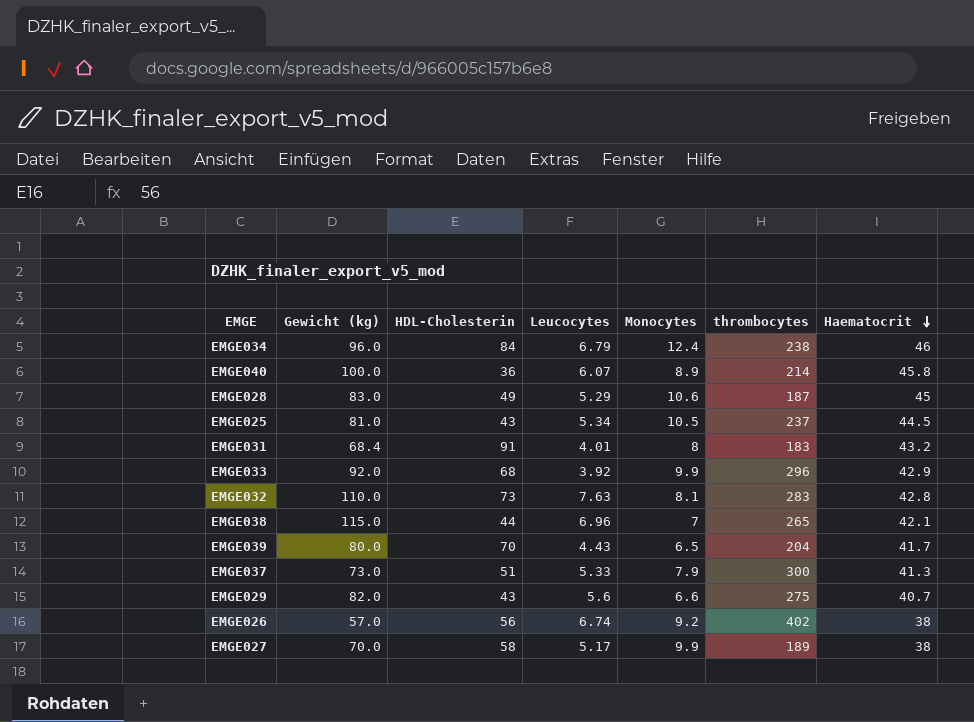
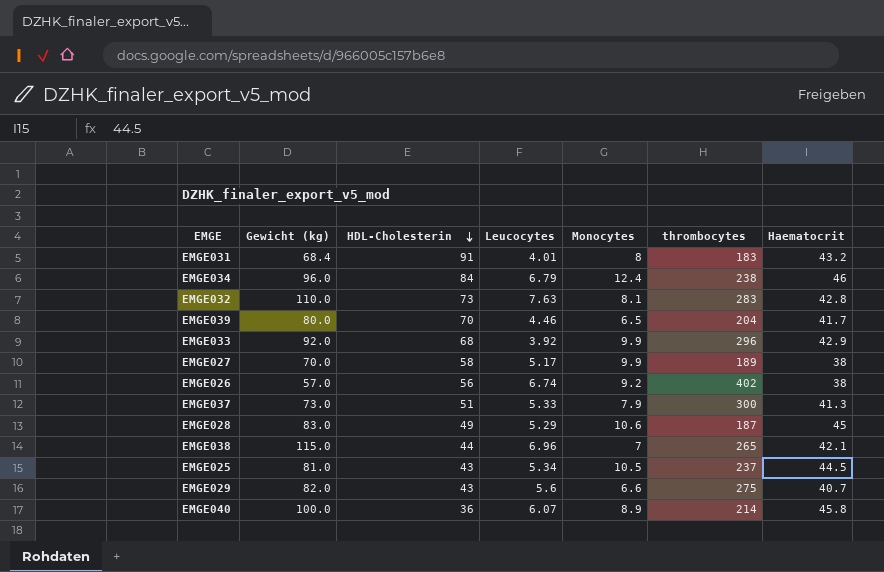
row order: Haematocrit descending -> HDL-Cholesterin descending
EMGE039 | Leucocytes: 4.43 -> 4.46

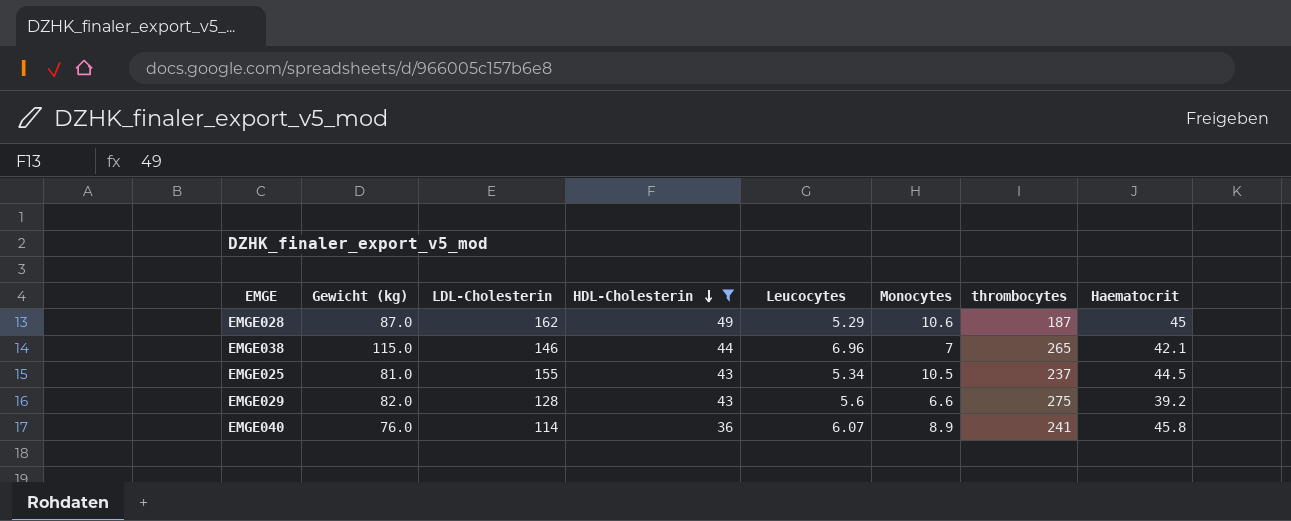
filter: none -> HDL-Cholesterin <= 49
column LDL-Cholesterin | position: none -> 3
EMGE028 | Gewicht (kg): 83.0 -> 87.0
EMGE029 | Haematocrit: 40.7 -> 39.2
EMGE040 | Gewicht (kg): 100.0 -> 76.0
EMGE040 | thrombocytes: 214 -> 241

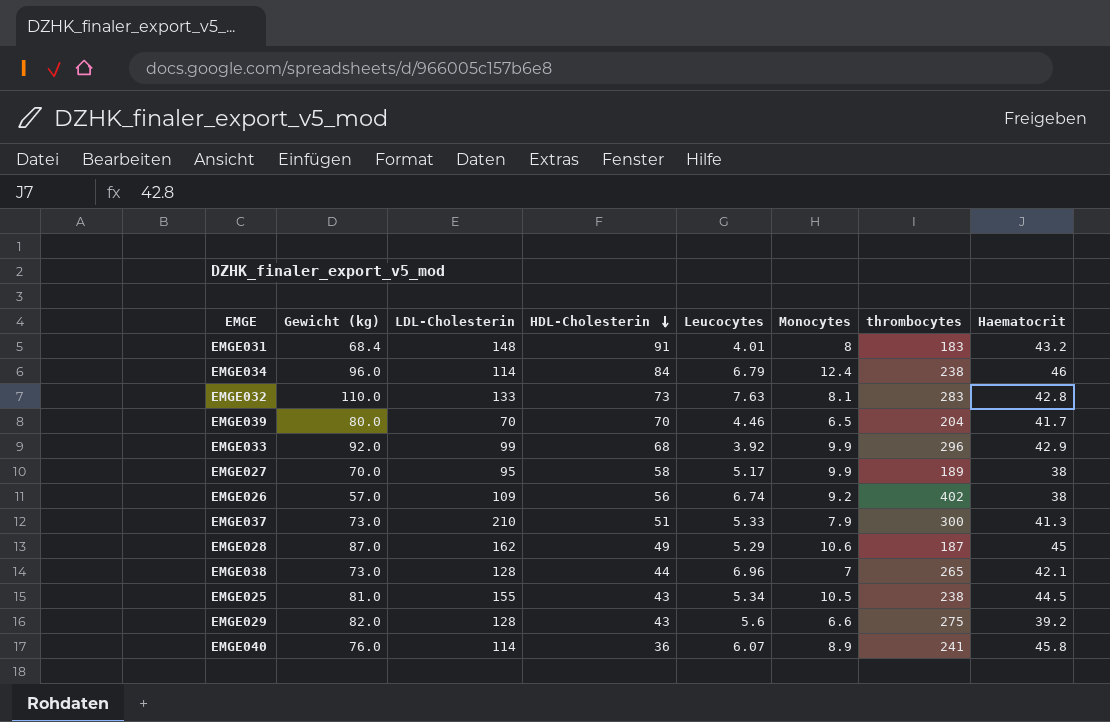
filter: HDL-Cholesterin <= 49 -> none
EMGE038 | Gewicht (kg): 115.0 -> 73.0
EMGE038 | LDL-Cholesterin: 146 -> 128
EMGE025 | thrombocytes: 237 -> 238

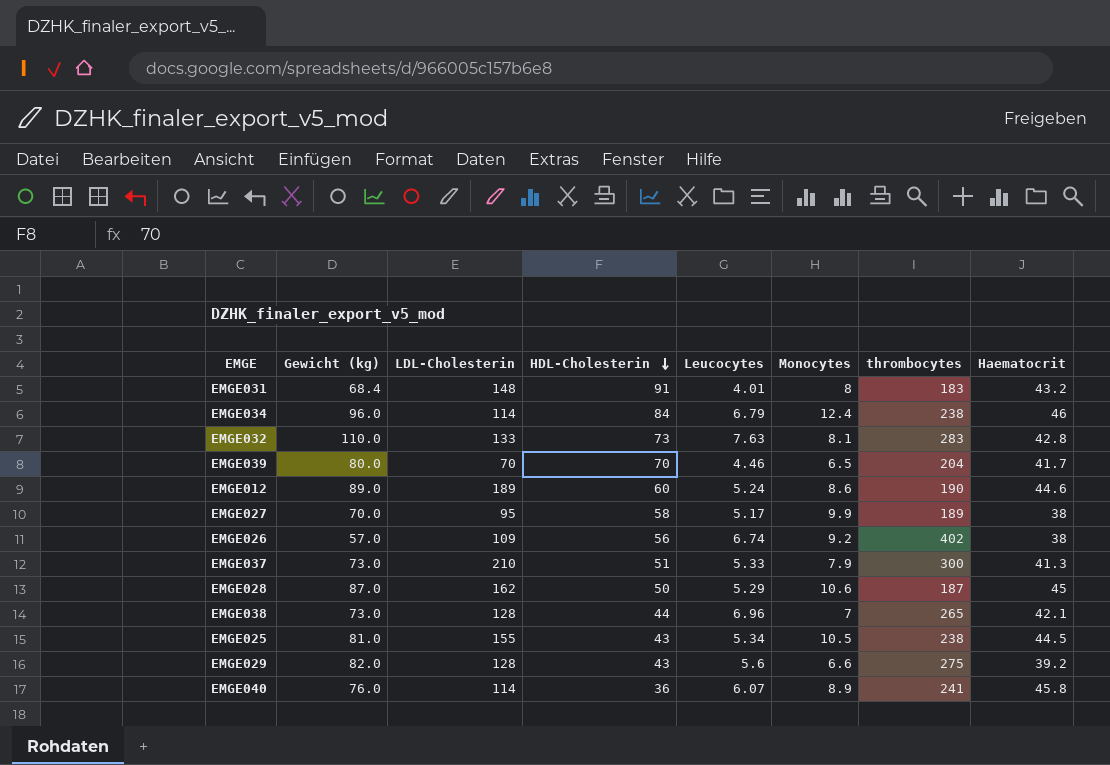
row EMGE033: 92.0 | 99 | 68 | 3.92 | 9.9 | 296 | 42.9 -> none
row EMGE012: none -> 89.0 | 189 | 60 | 5.24 | 8.6 | 190 | 44.6
EMGE028 | HDL-Cholesterin: 49 -> 50

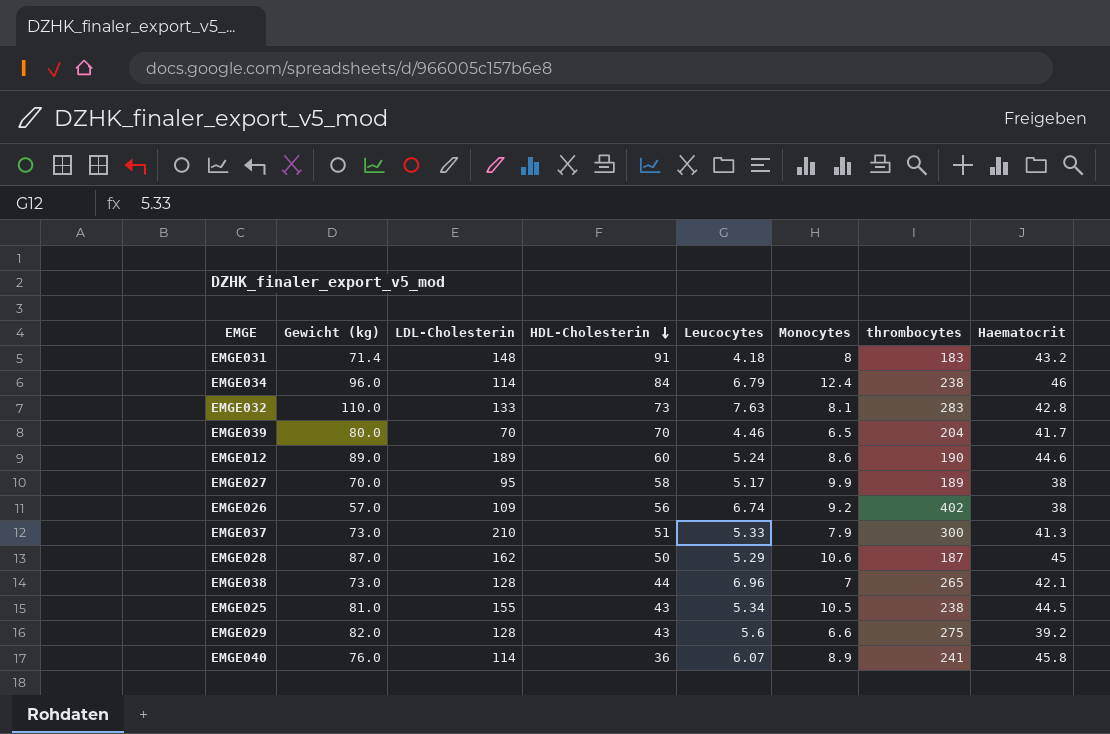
EMGE031 | Gewicht (kg): 68.4 -> 71.4
EMGE031 | Leucocytes: 4.01 -> 4.18

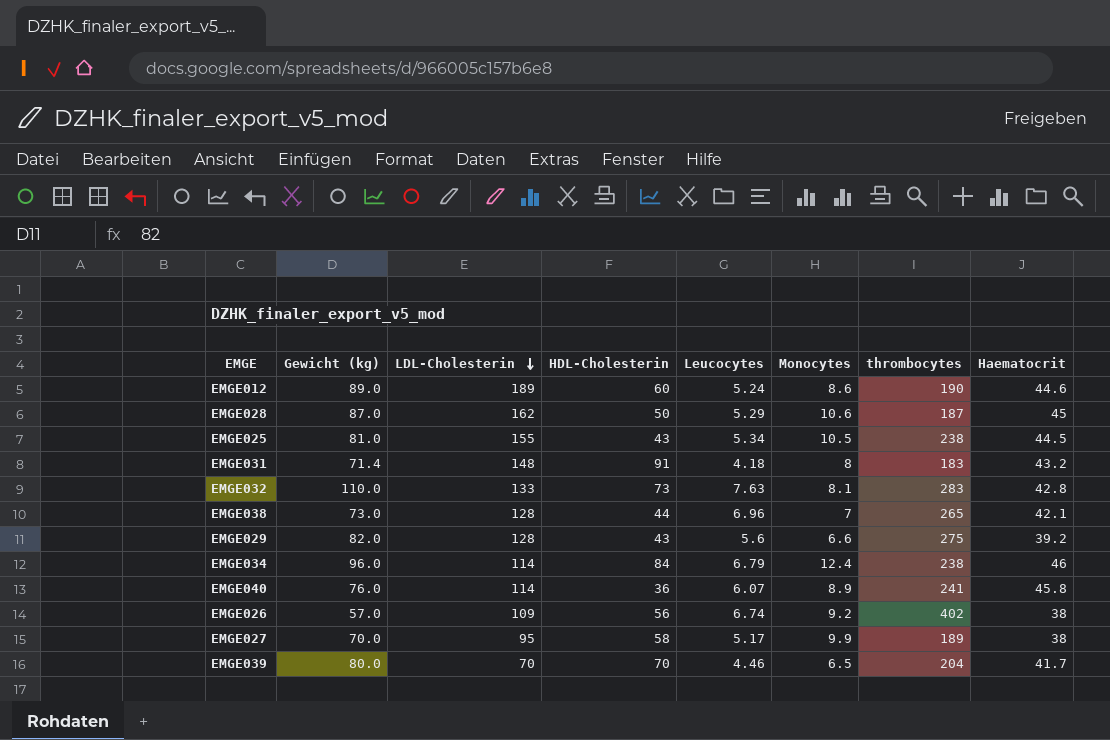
row order: HDL-Cholesterin descending -> LDL-Cholesterin descending
row EMGE037: 73.0 | 210 | 51 | 5.33 | 7.9 | 300 | 41.3 -> none

